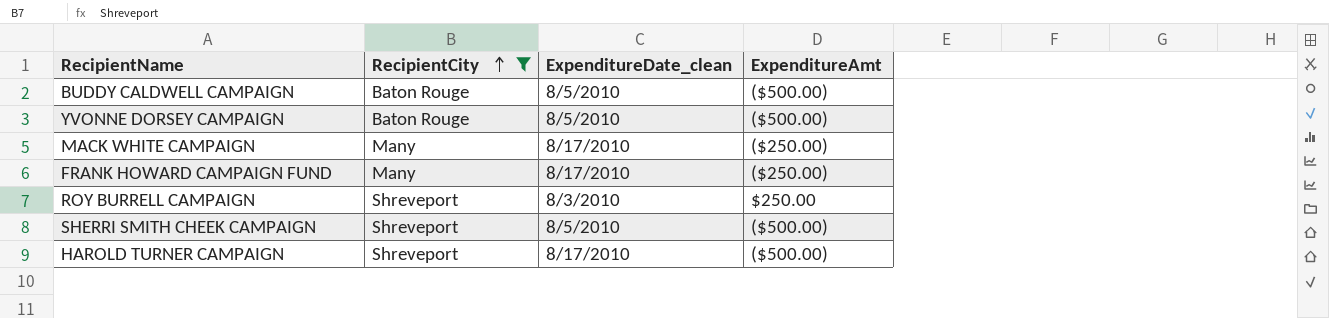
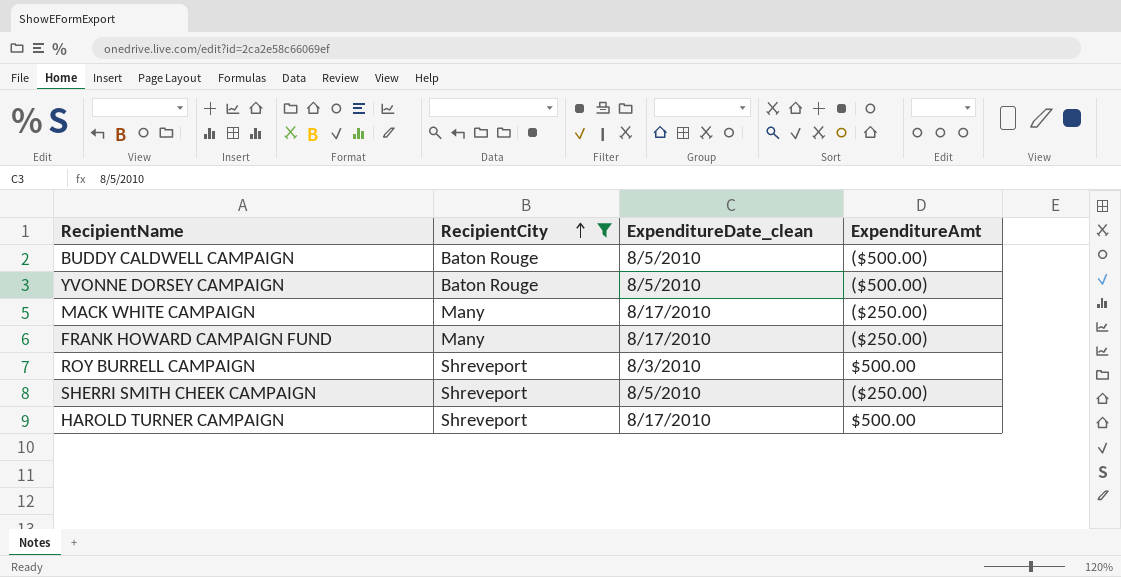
ROY BURRELL CAMPAIGN | ExpenditureAmt: $250.00 -> $500.00
SHERRI SMITH CHEEK CAMPAIGN | ExpenditureAmt: ($500.00) -> ($250.00)
HAROLD TURNER CAMPAIGN | ExpenditureAmt: ($500.00) -> $500.00

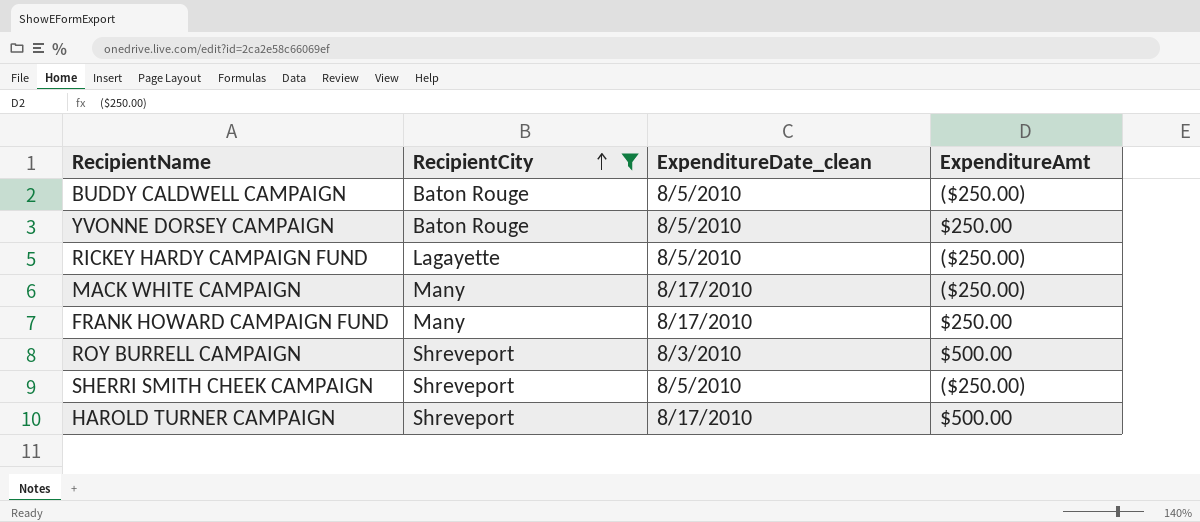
BUDDY CALDWELL CAMPAIGN | ExpenditureAmt: ($500.00) -> ($250.00)
YVONNE DORSEY CAMPAIGN | ExpenditureAmt: ($500.00) -> $250.00
row RICKEY HARDY CAMPAIGN FUND: none -> Lagayette | 8/5/2010 | ($250.00)
FRANK HOWARD CAMPAIGN FUND | ExpenditureAmt: ($250.00) -> $250.00

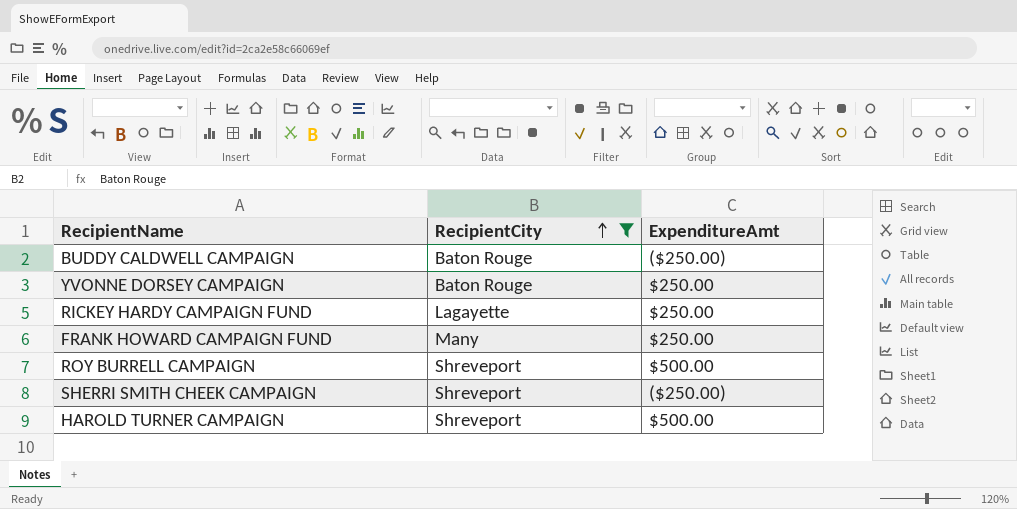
column ExpenditureDate_clean | position: 3 -> none
row MACK WHITE CAMPAIGN: Many | 8/17/2010 | ($250.00) -> none
RICKEY HARDY CAMPAIGN FUND | ExpenditureAmt: ($250.00) -> $250.00

